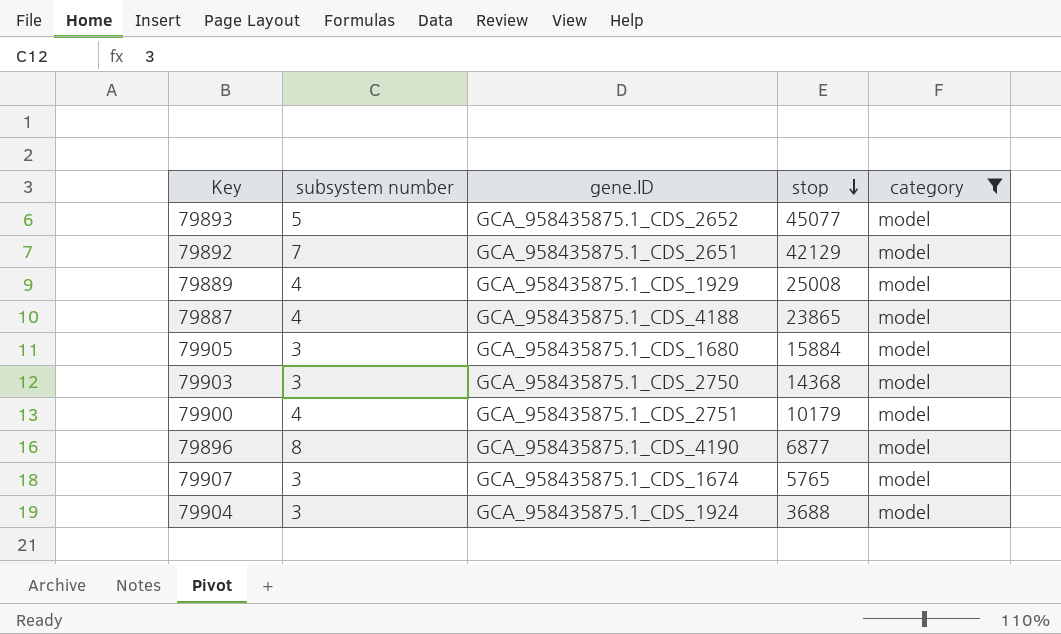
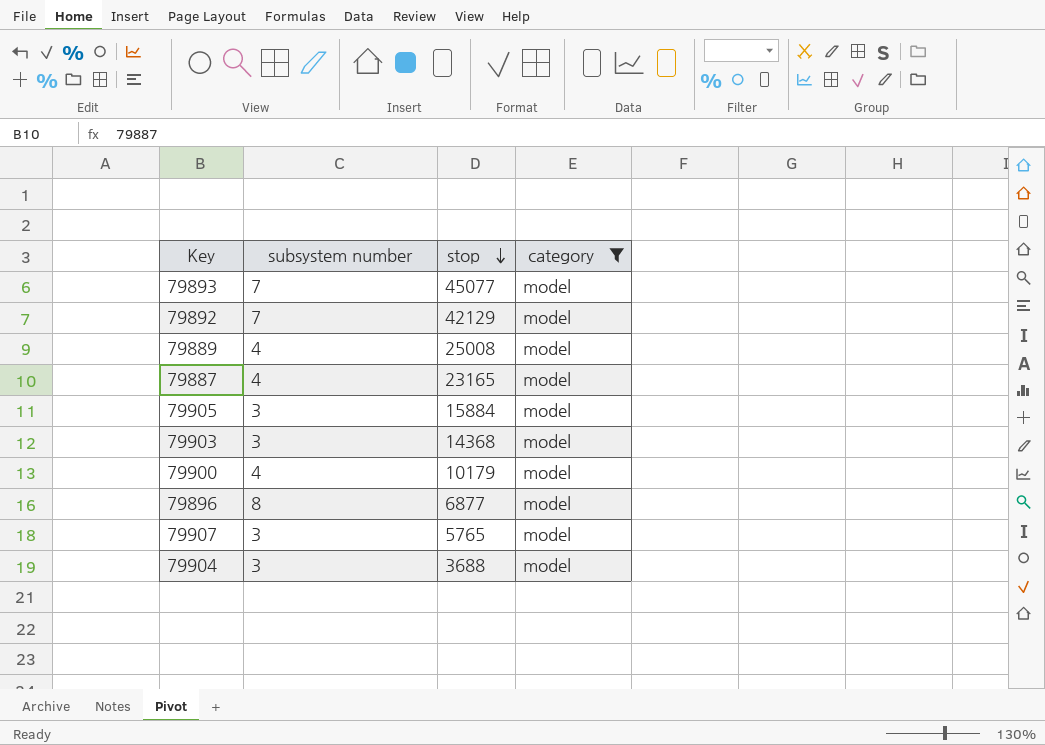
column gene.ID | position: 3 -> none
79893 | subsystem number: 5 -> 7
79887 | stop: 23865 -> 23165

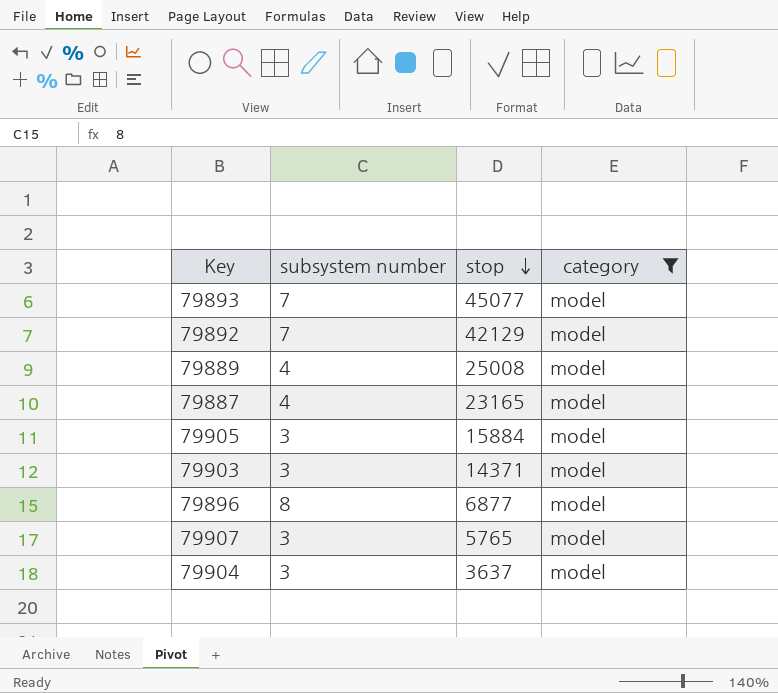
row 79900: 4 | 10179 | model -> none
79903 | stop: 14368 -> 14371
79904 | stop: 3688 -> 3637

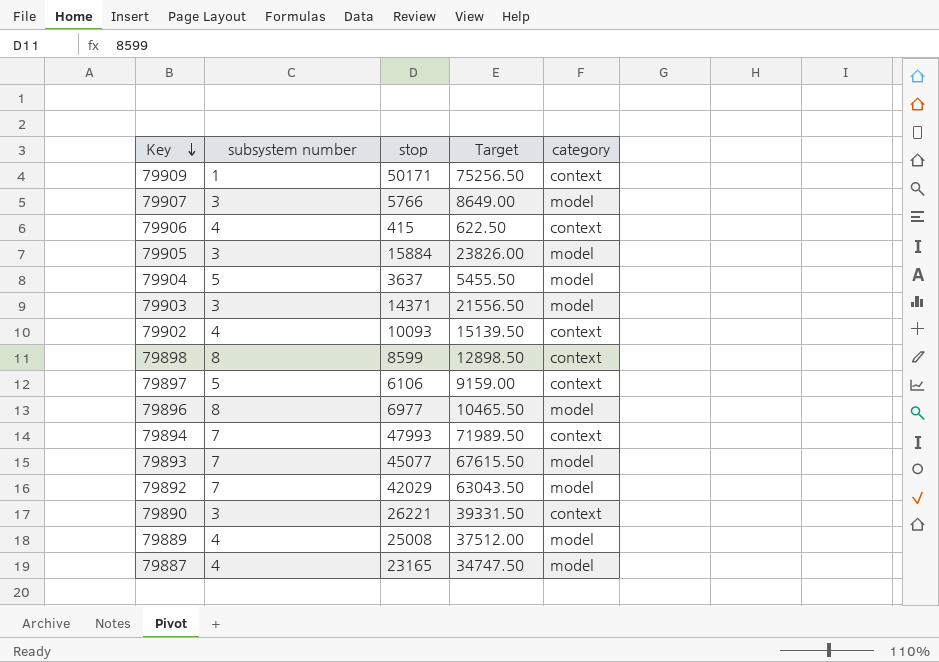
filter: category = model -> none
row order: stop descending -> Key descending
column Target | formula: none -> [stop] * 1.5
79907 | stop: 5765 -> 5766
79904 | subsystem number: 3 -> 5
79896 | stop: 6877 -> 6977
79892 | stop: 42129 -> 42029

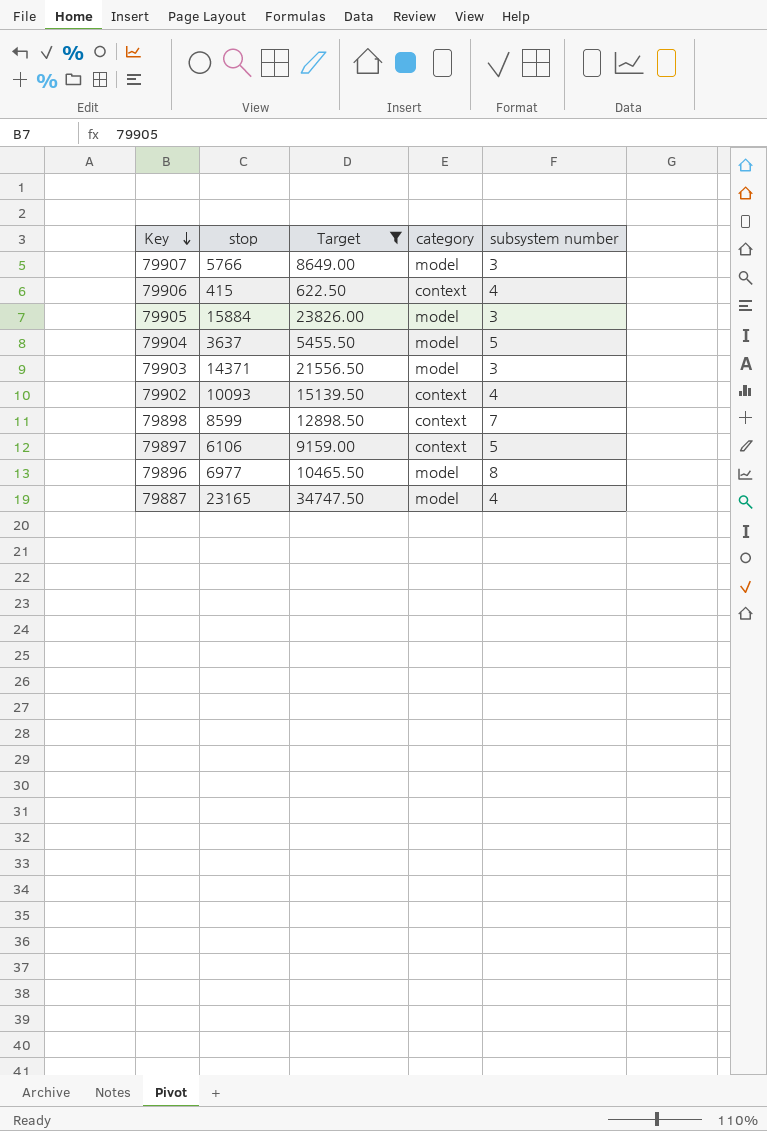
filter: none -> Target <= 34747.50
column subsystem number | position: 2 -> 5
79898 | subsystem number: 8 -> 7

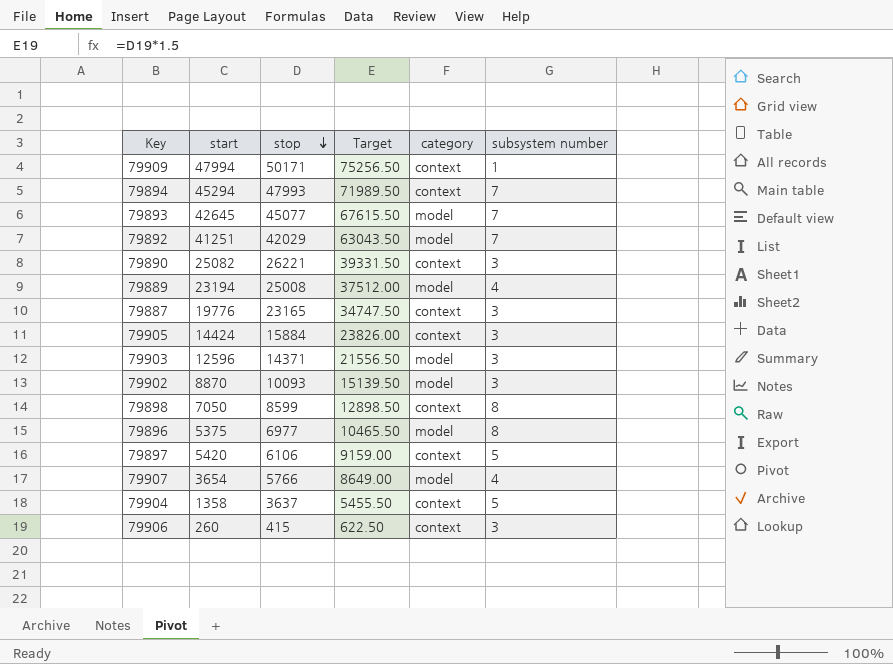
filter: Target <= 34747.50 -> none
row order: Key descending -> stop descending
column start | position: none -> 2
79887 | category: model -> context
79887 | subsystem number: 4 -> 3
79905 | category: model -> context
79902 | category: context -> model
79902 | subsystem number: 4 -> 3
79898 | subsystem number: 7 -> 8
79907 | subsystem number: 3 -> 4
79904 | category: model -> context
79906 | subsystem number: 4 -> 3

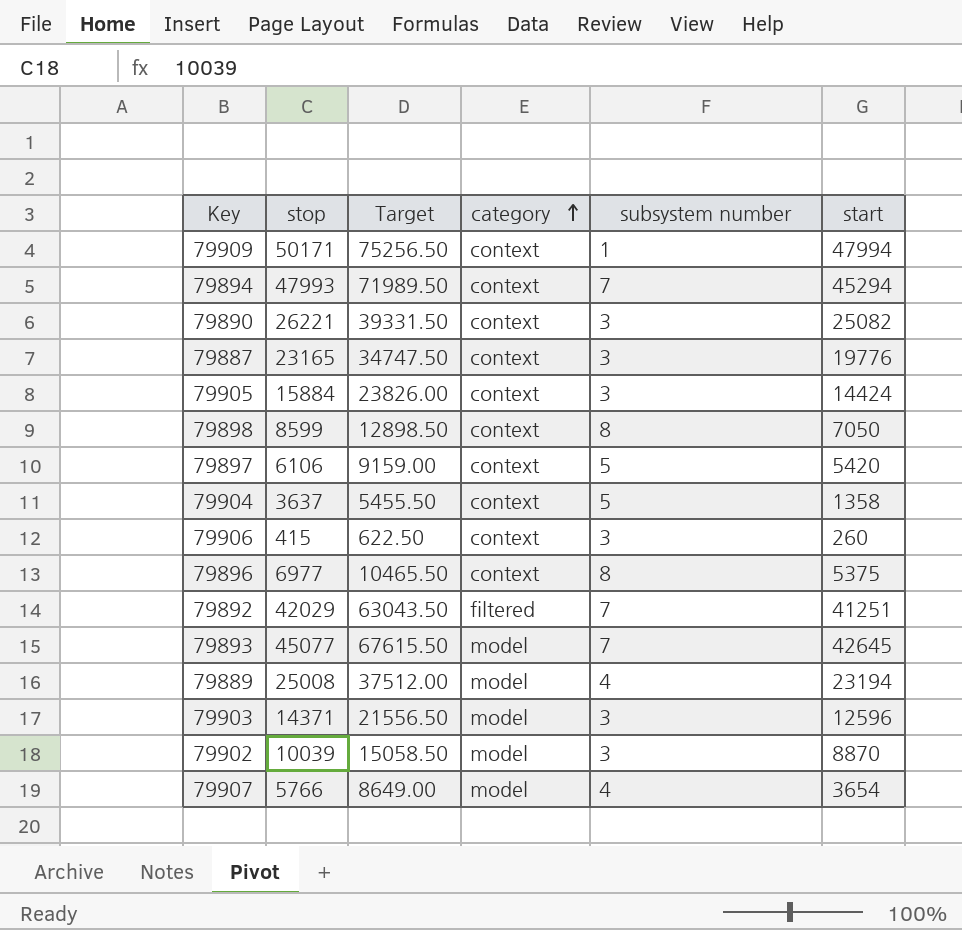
row order: stop descending -> category ascending
column start | position: 2 -> 6
79896 | category: model -> context
79892 | category: model -> filtered
79902 | stop: 10093 -> 10039
79902 | Target: 15139.50 -> 15058.50

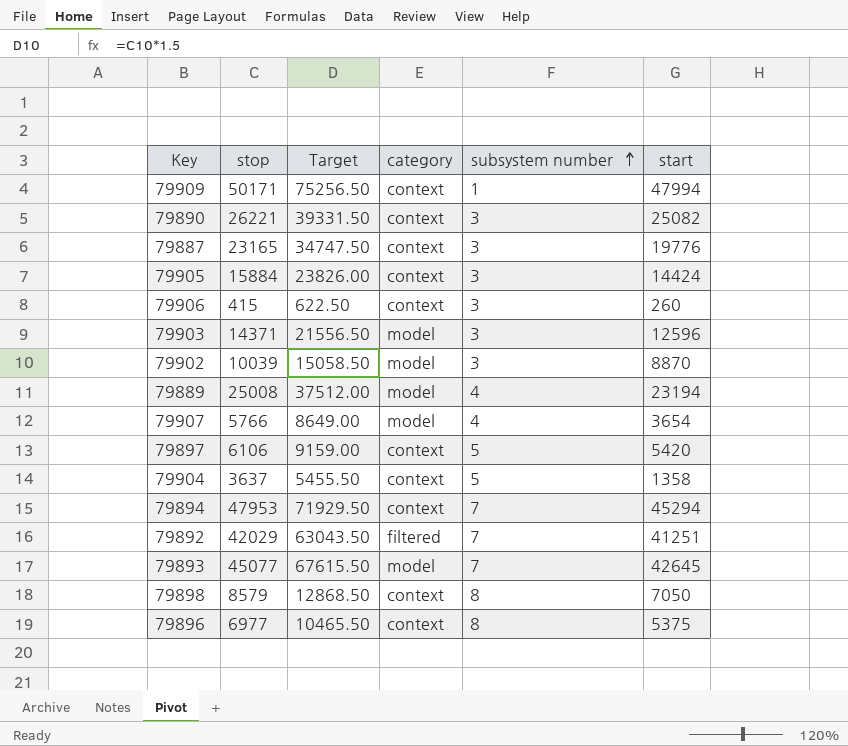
row order: category ascending -> subsystem number ascending
79894 | stop: 47993 -> 47953
79894 | Target: 71989.50 -> 71929.50
79898 | stop: 8599 -> 8579
79898 | Target: 12898.50 -> 12868.50

